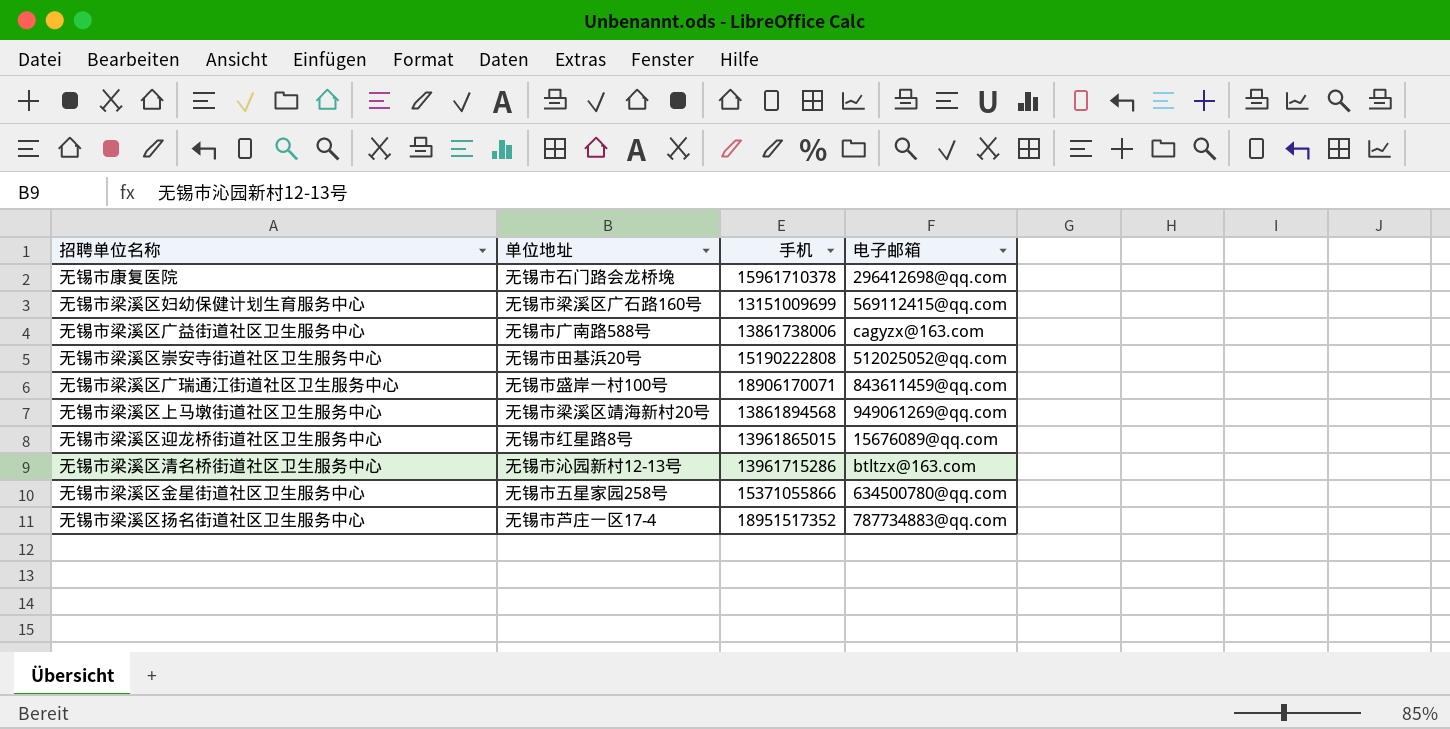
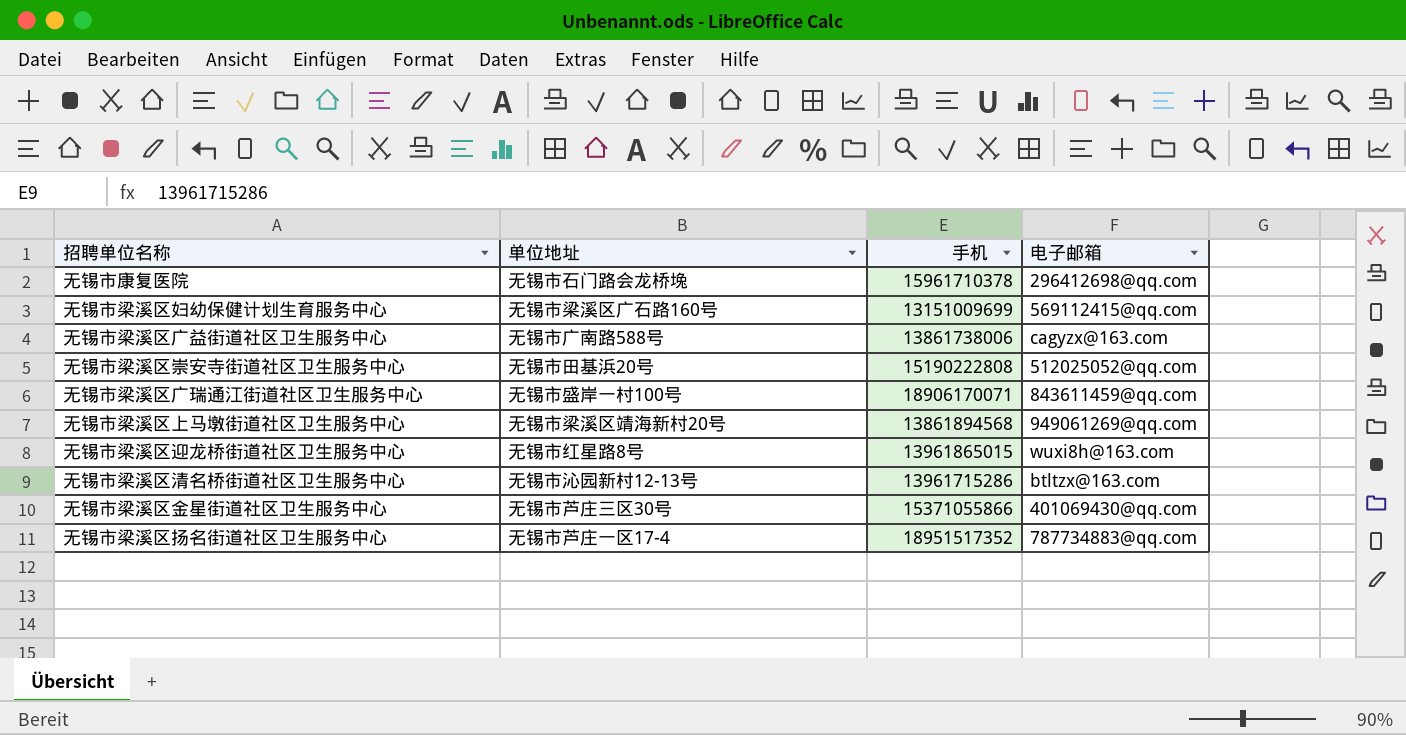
无锡市梁溪区迎龙桥街道社区卫生服务中心 | 电子邮箱: 15676089@qq.com -> wuxi8h@163.com
无锡市梁溪区金星街道社区卫生服务中心 | 单位地址: 无锡市五星家园258号 -> 无锡市芦庄三区30号
无锡市梁溪区金星街道社区卫生服务中心 | 电子邮箱: 634500780@qq.com -> 401069430@qq.com

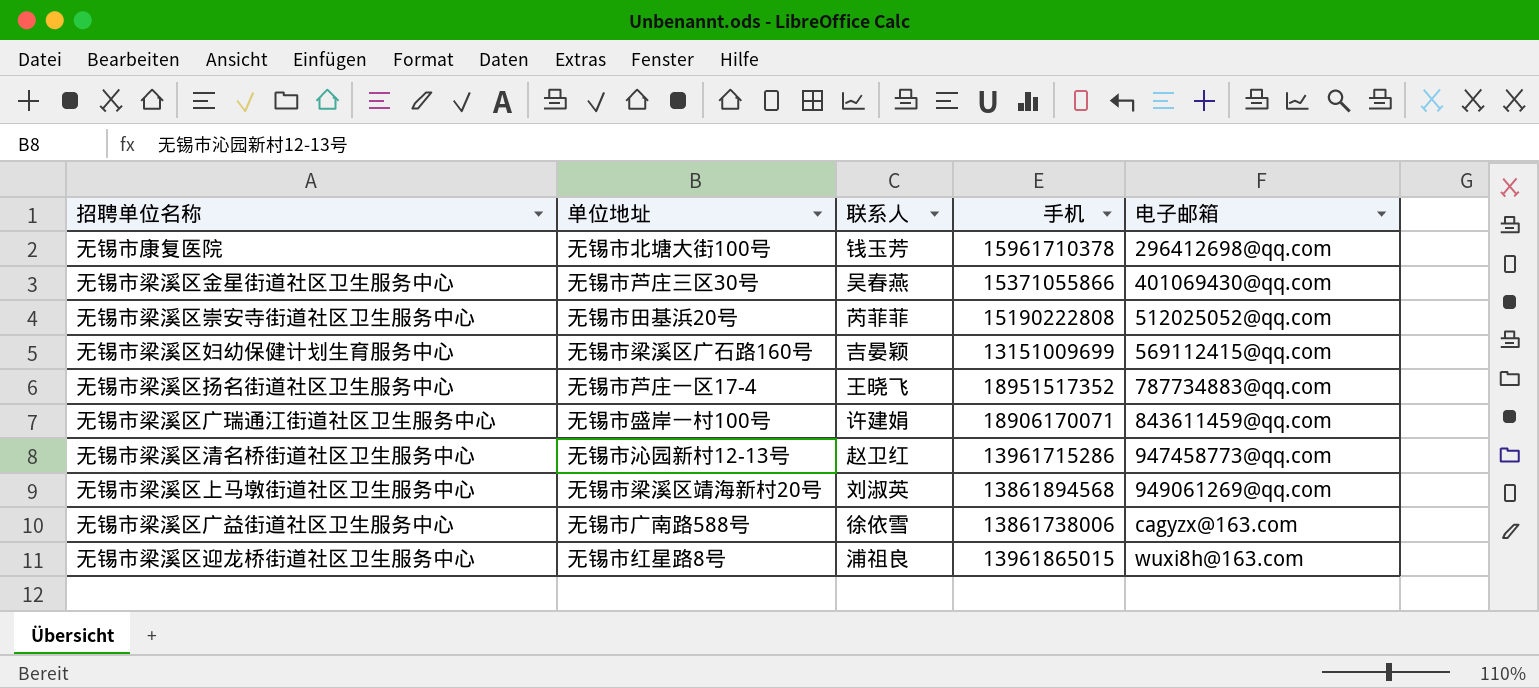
row order: none -> 电子邮箱 ascending
column 联系人 | position: none -> 3
无锡市康复医院 | 单位地址: 无锡市石门路会龙桥堍 -> 无锡市北塘大街100号
无锡市梁溪区清名桥街道社区卫生服务中心 | 电子邮箱: btltzx@163.com -> 947458773@qq.com

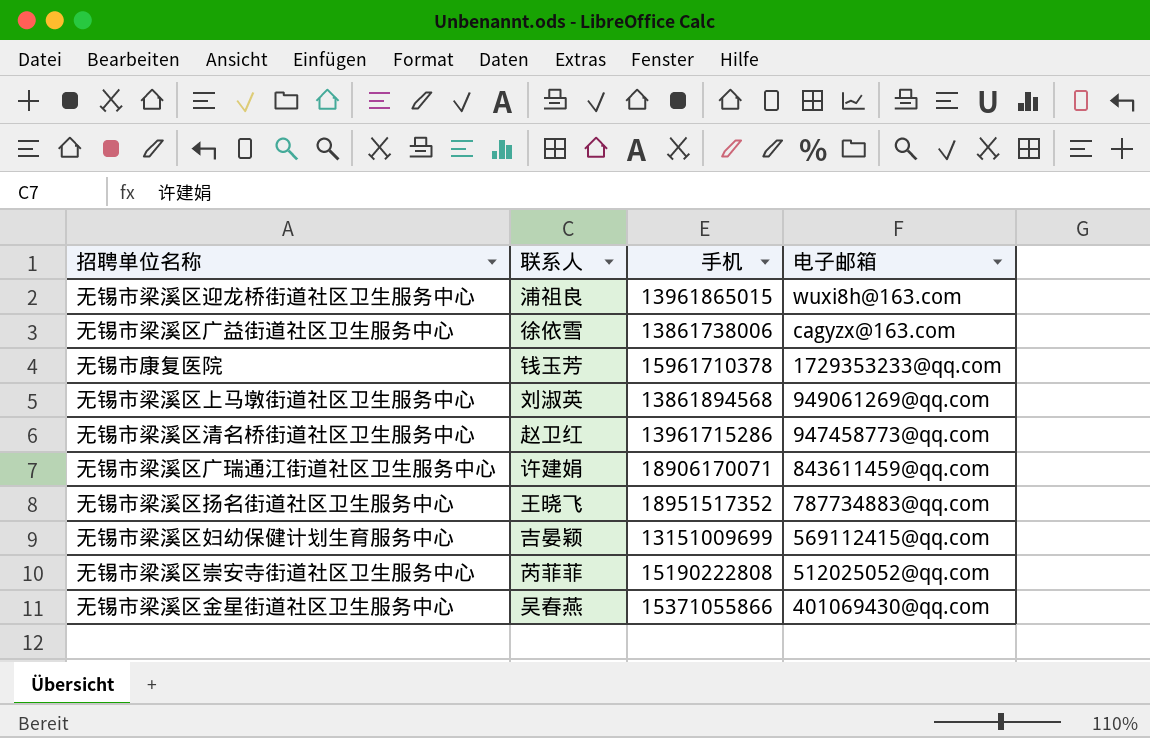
row order: 电子邮箱 ascending -> 电子邮箱 descending
column 单位地址 | position: 2 -> none
无锡市康复医院 | 电子邮箱: 296412698@qq.com -> 1729353233@qq.com

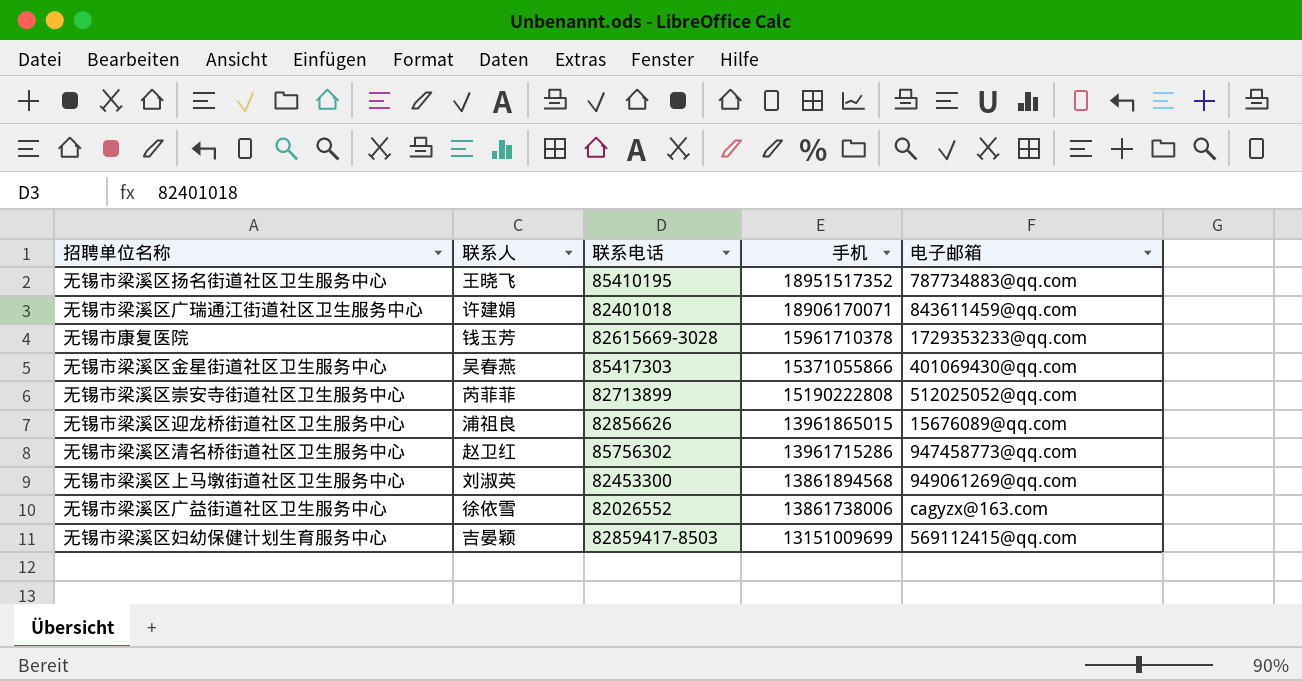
row order: 电子邮箱 descending -> 手机 descending
column 联系电话 | position: none -> 3
无锡市梁溪区迎龙桥街道社区卫生服务中心 | 电子邮箱: wuxi8h@163.com -> 15676089@qq.com

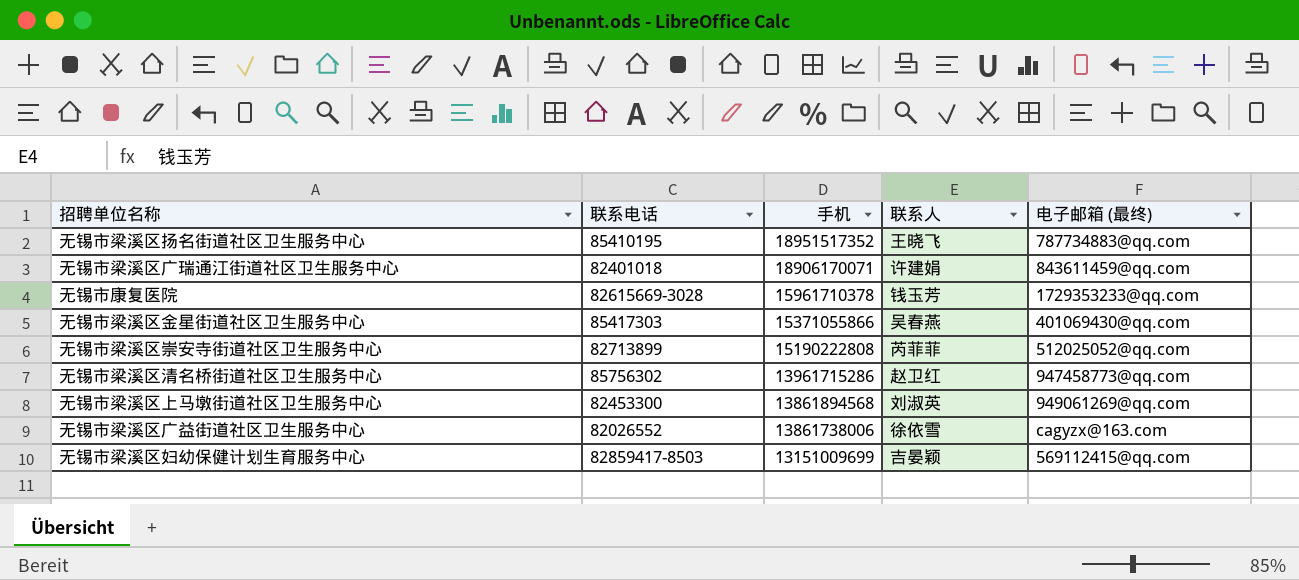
column 联系人 | position: 2 -> 4
column name: 电子邮箱 -> 电子邮箱 (最终)
row 无锡市梁溪区迎龙桥街道社区卫生服务中心: 浦祖良 | 82856626 | 13961865015 | 15676089@qq.com -> none

